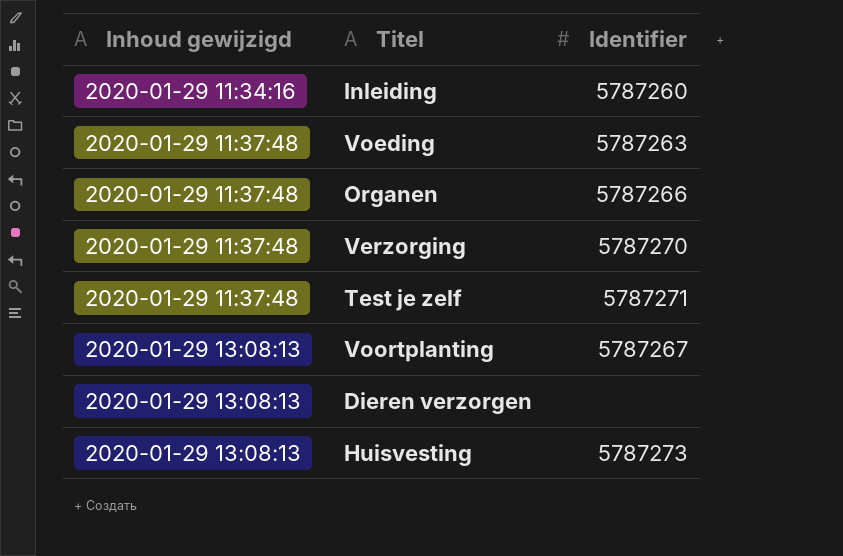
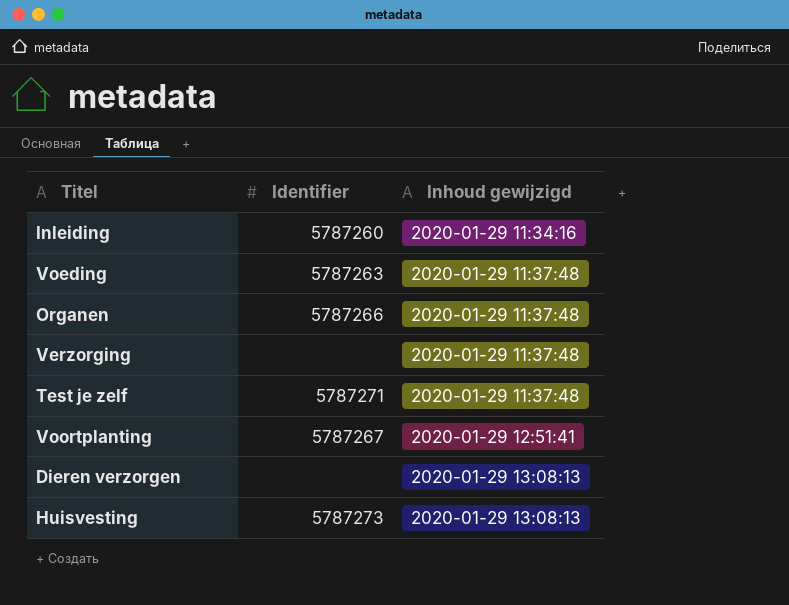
column Inhoud gewijzigd | position: 1 -> 3
Verzorging | Identifier: 5787270 -> none
Voortplanting | Inhoud gewijzigd: 2020-01-29 13:08:13 -> 2020-01-29 12:51:41

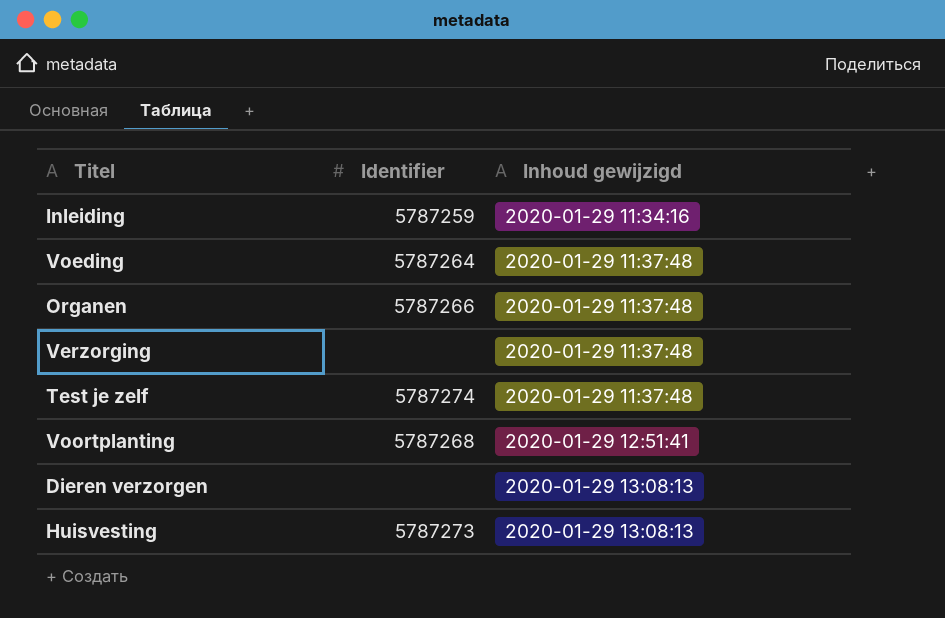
Inleiding | Identifier: 5787260 -> 5787259
Voeding | Identifier: 5787263 -> 5787264
Test je zelf | Identifier: 5787271 -> 5787274
Voortplanting | Identifier: 5787267 -> 5787268

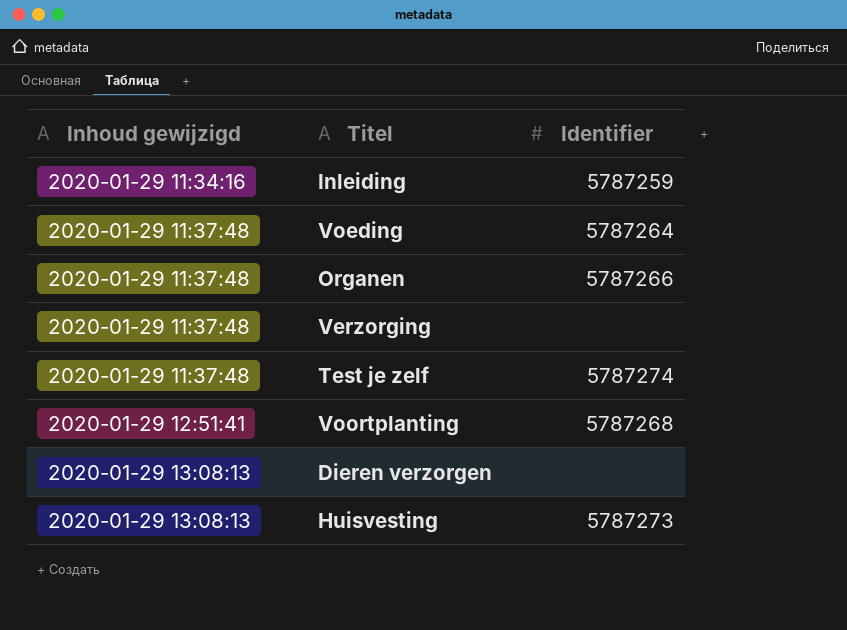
column Inhoud gewijzigd | position: 3 -> 1

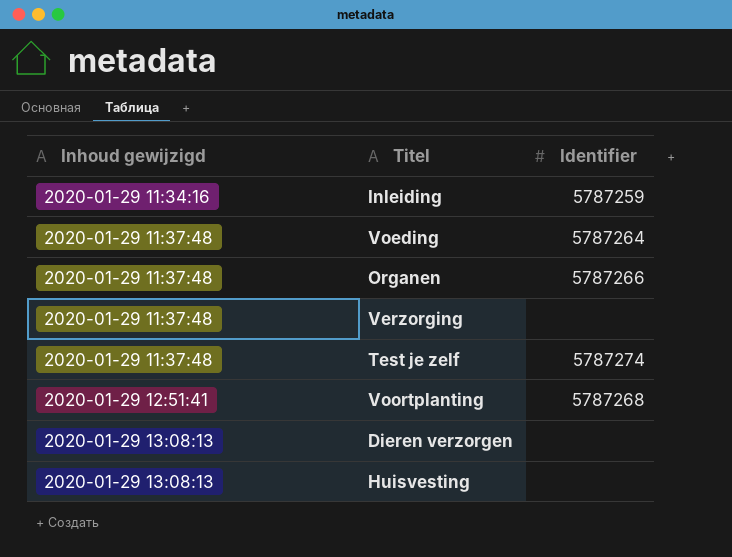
Huisvesting | Identifier: 5787273 -> none

